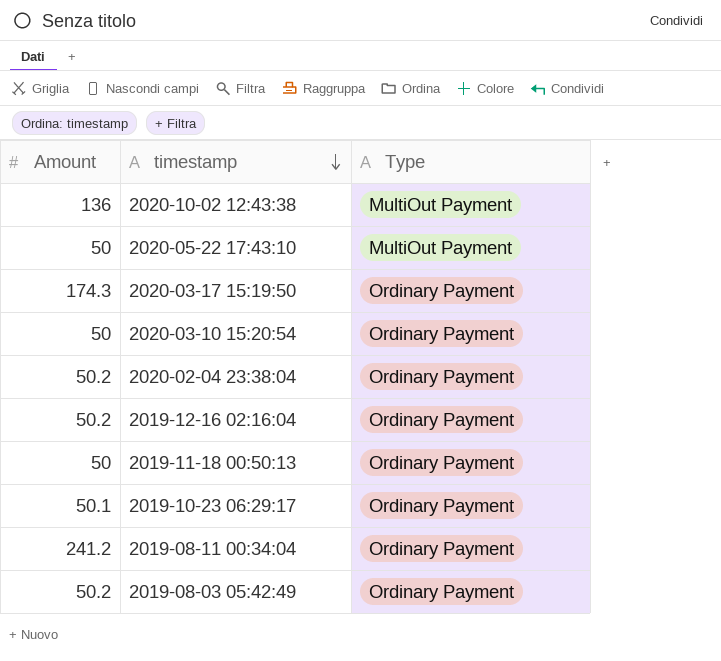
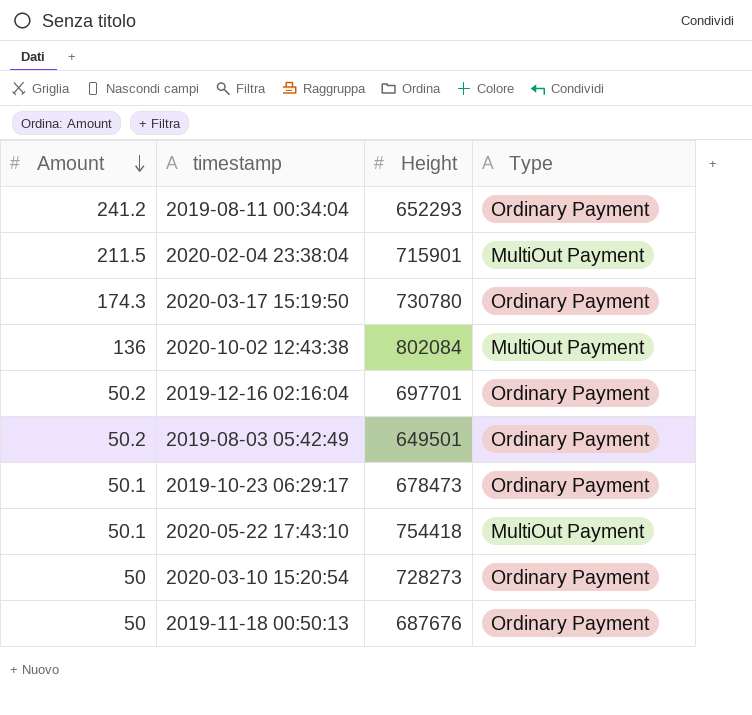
row order: timestamp descending -> Amount descending
column Height | position: none -> 3
2020-02-04 23:38:04 | Amount: 50.2 -> 211.5
2020-02-04 23:38:04 | Type: Ordinary Payment -> MultiOut Payment
2020-05-22 17:43:10 | Amount: 50 -> 50.1

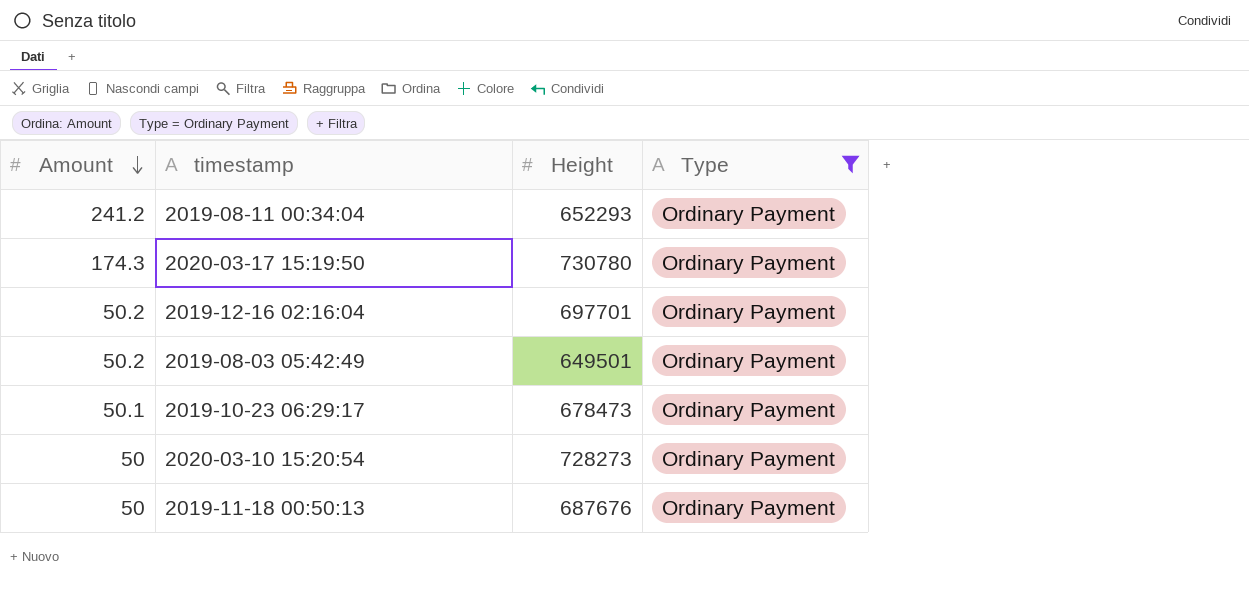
filter: none -> Type = Ordinary Payment

